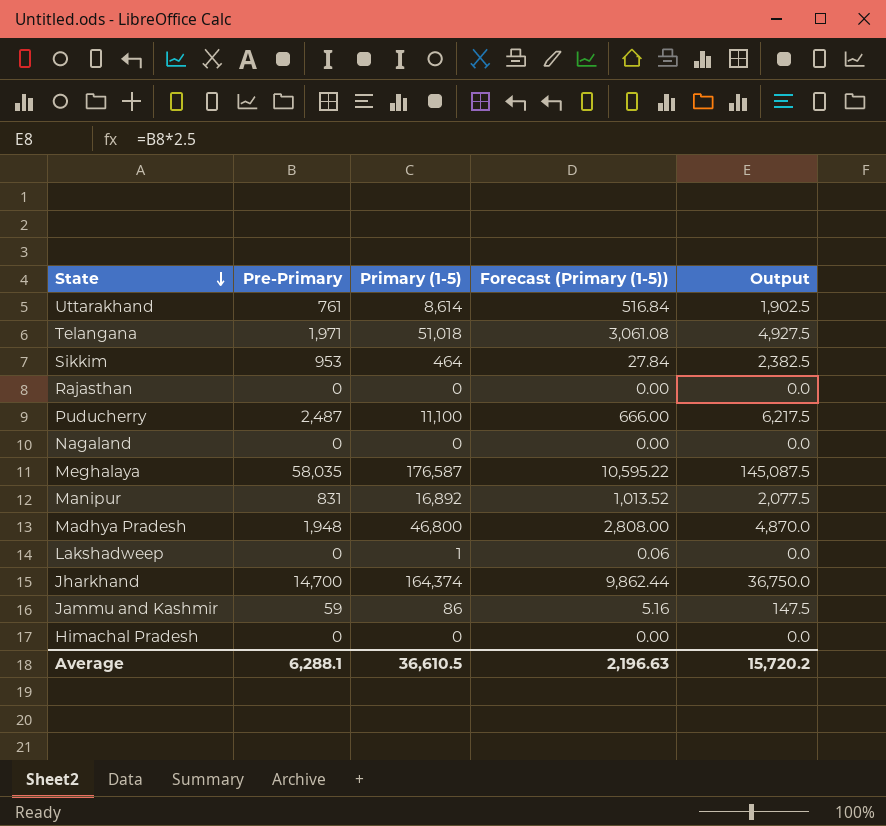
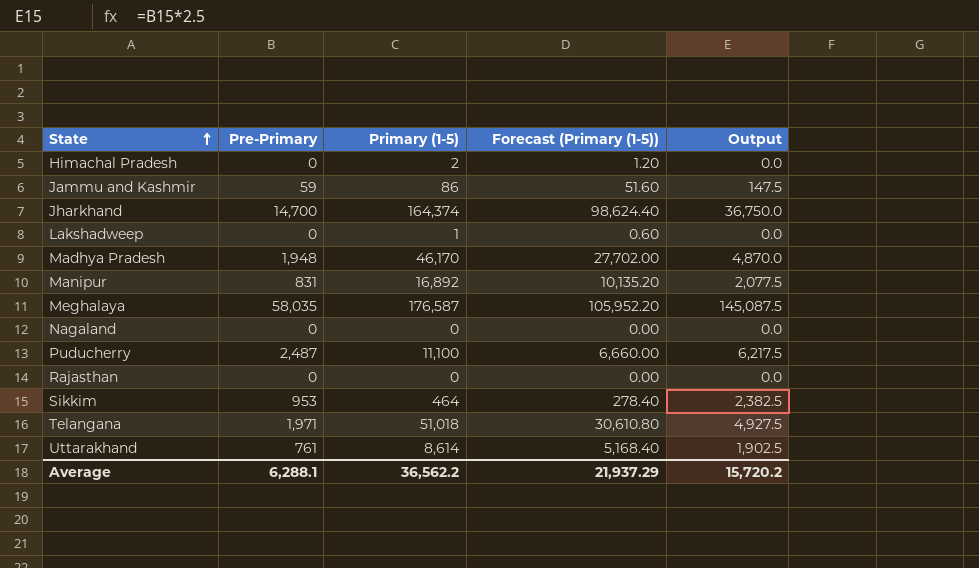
row order: State descending -> State ascending
column Forecast (Primary (1-5)) | formula: [Primary (1-5)] * 0.06 -> [Primary (1-5)] * 0.6
Himachal Pradesh | Primary (1-5): 0 -> 2
Madhya Pradesh | Primary (1-5): 46,800 -> 46,170
Average | Primary (1-5): 36,610.5 -> 36,562.2
Average | Forecast (Primary (1-5)): 2,196.63 -> 21,937.29

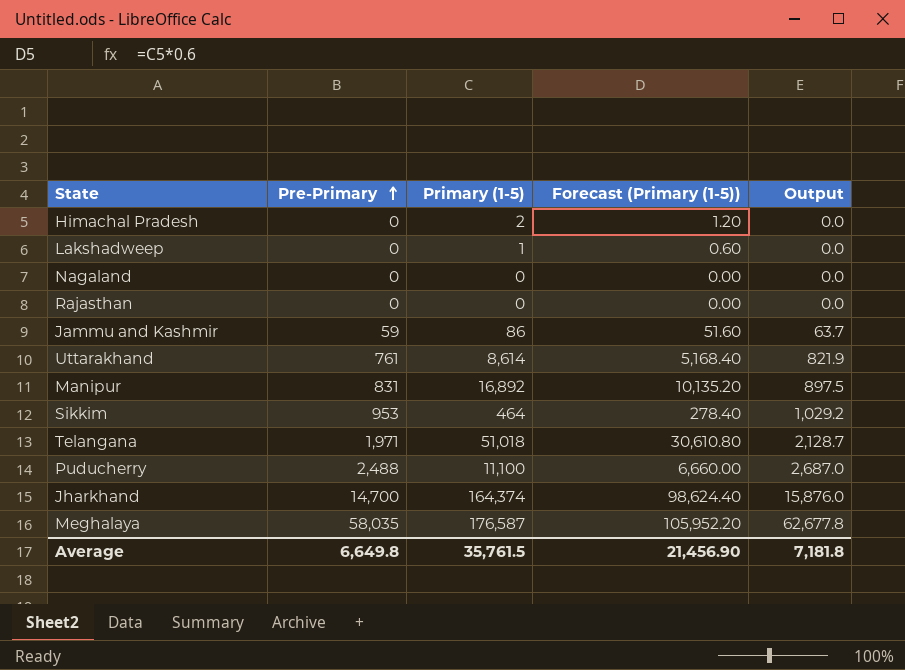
row order: State ascending -> Pre-Primary ascending
column Output | formula: [Pre-Primary] * 2.5 -> [Pre-Primary] * 1.08
row Madhya Pradesh: 1,948 | 46,170 | 27,702.00 | 4,870.0 -> none
Puducherry | Pre-Primary: 2,487 -> 2,488
Average | Pre-Primary: 6,288.1 -> 6,649.8
Average | Primary (1-5): 36,562.2 -> 35,761.5
Average | Forecast (Primary (1-5)): 21,937.29 -> 21,456.90
Average | Output: 15,720.2 -> 7,181.8

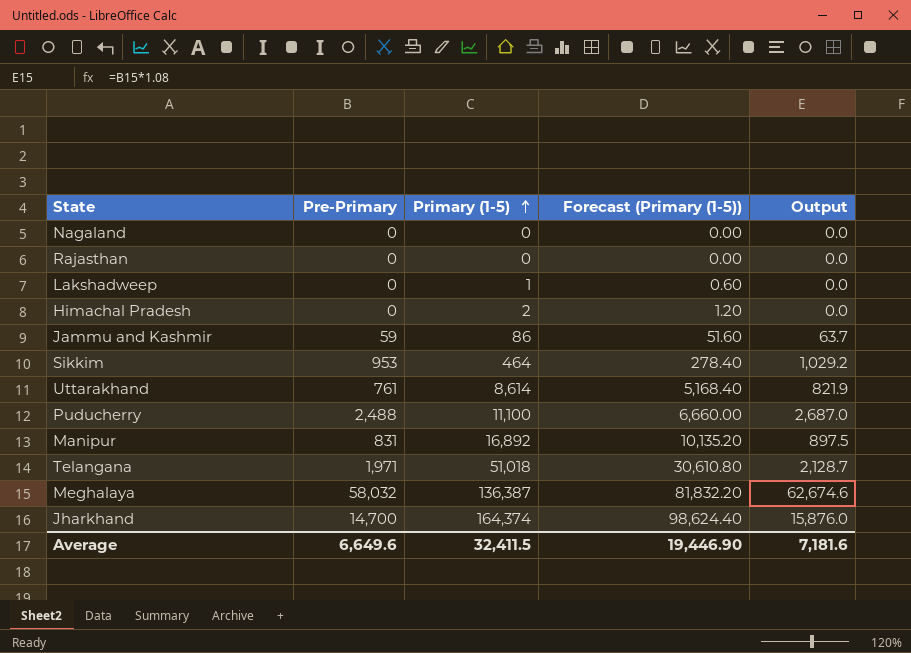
row order: Pre-Primary ascending -> Primary (1-5) ascending
Meghalaya | Pre-Primary: 58,035 -> 58,032
Meghalaya | Primary (1-5): 176,587 -> 136,387
Meghalaya | Forecast (Primary (1-5)): 105,952.20 -> 81,832.20
Meghalaya | Output: 62,677.8 -> 62,674.6
Average | Pre-Primary: 6,649.8 -> 6,649.6
Average | Primary (1-5): 35,761.5 -> 32,411.5
Average | Forecast (Primary (1-5)): 21,456.90 -> 19,446.90
Average | Output: 7,181.8 -> 7,181.6

